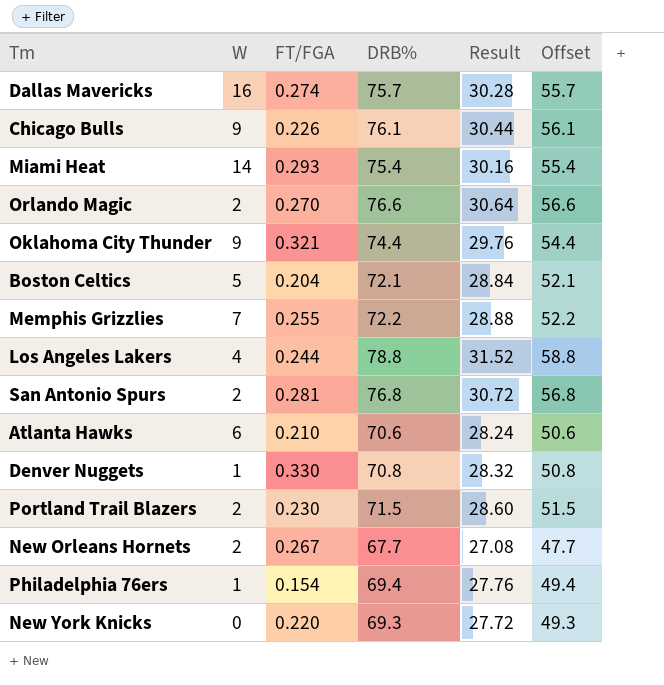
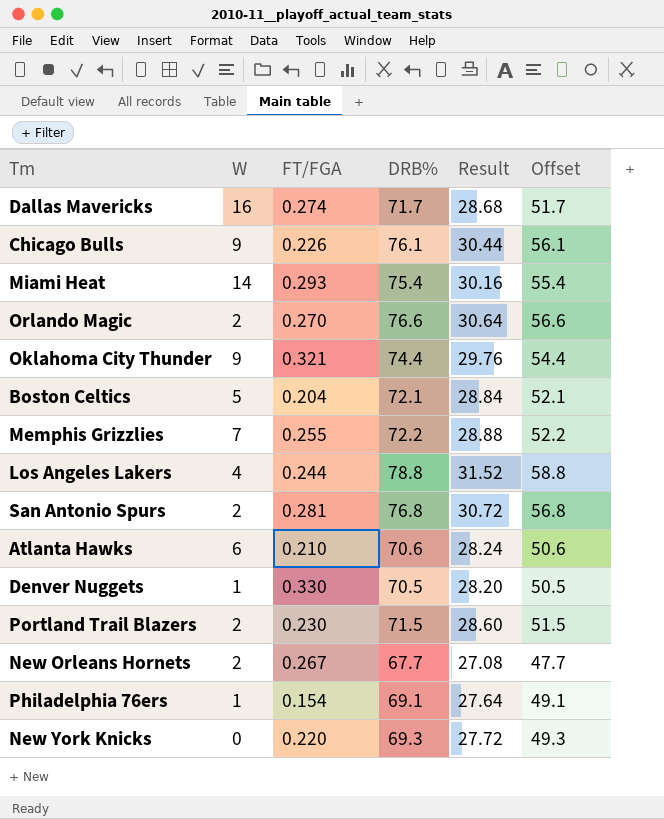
Dallas Mavericks | DRB%: 75.7 -> 71.7
Dallas Mavericks | Result: 30.28 -> 28.68
Dallas Mavericks | Offset: 55.7 -> 51.7
Denver Nuggets | DRB%: 70.8 -> 70.5
Denver Nuggets | Result: 28.32 -> 28.20
Denver Nuggets | Offset: 50.8 -> 50.5
Philadelphia 76ers | DRB%: 69.4 -> 69.1
Philadelphia 76ers | Result: 27.76 -> 27.64
Philadelphia 76ers | Offset: 49.4 -> 49.1

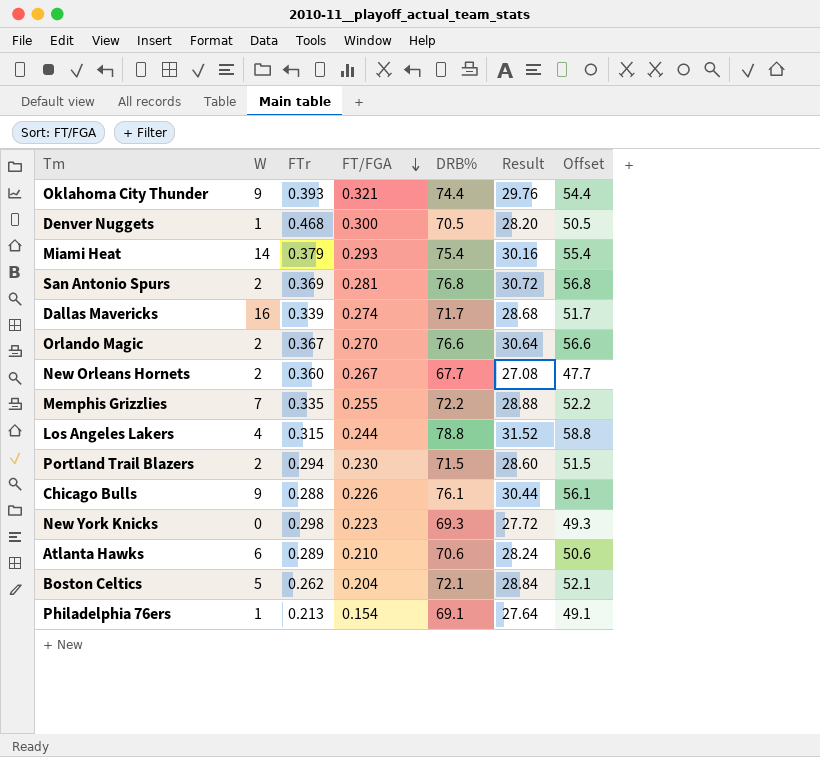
row order: none -> FT/FGA descending
column FTr | position: none -> 3
Denver Nuggets | FT/FGA: 0.330 -> 0.300
New York Knicks | FT/FGA: 0.220 -> 0.223

